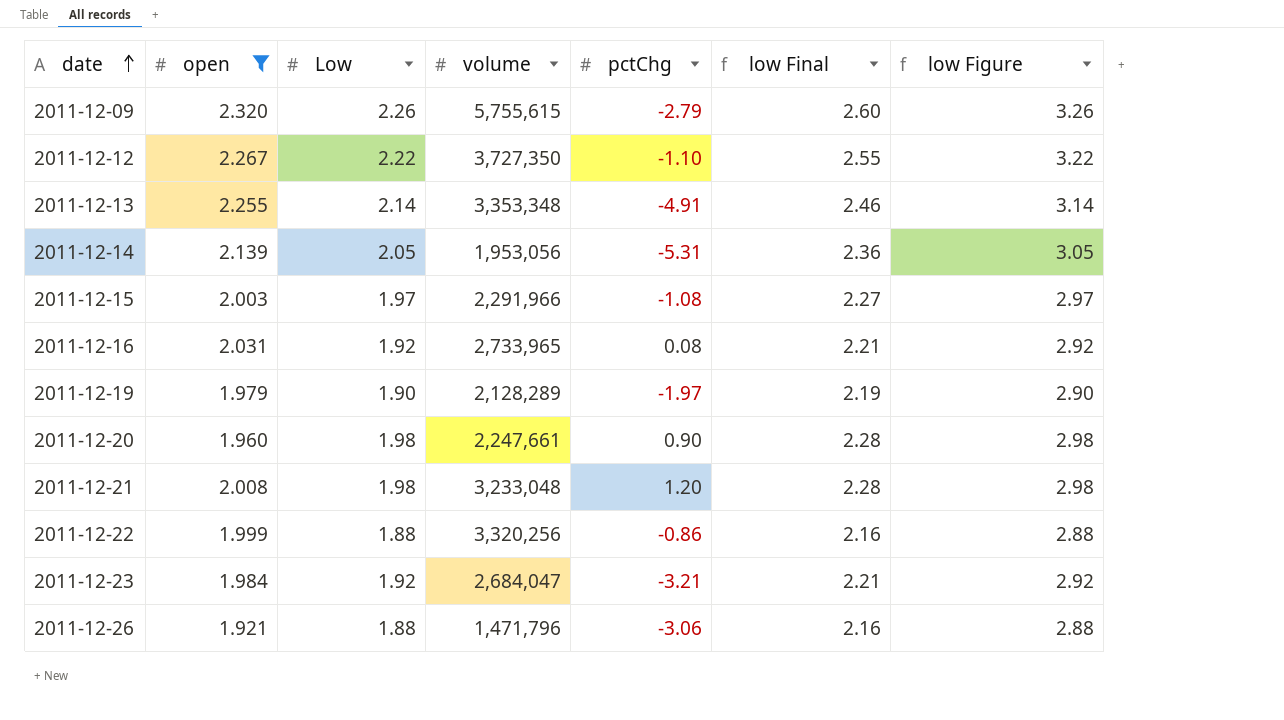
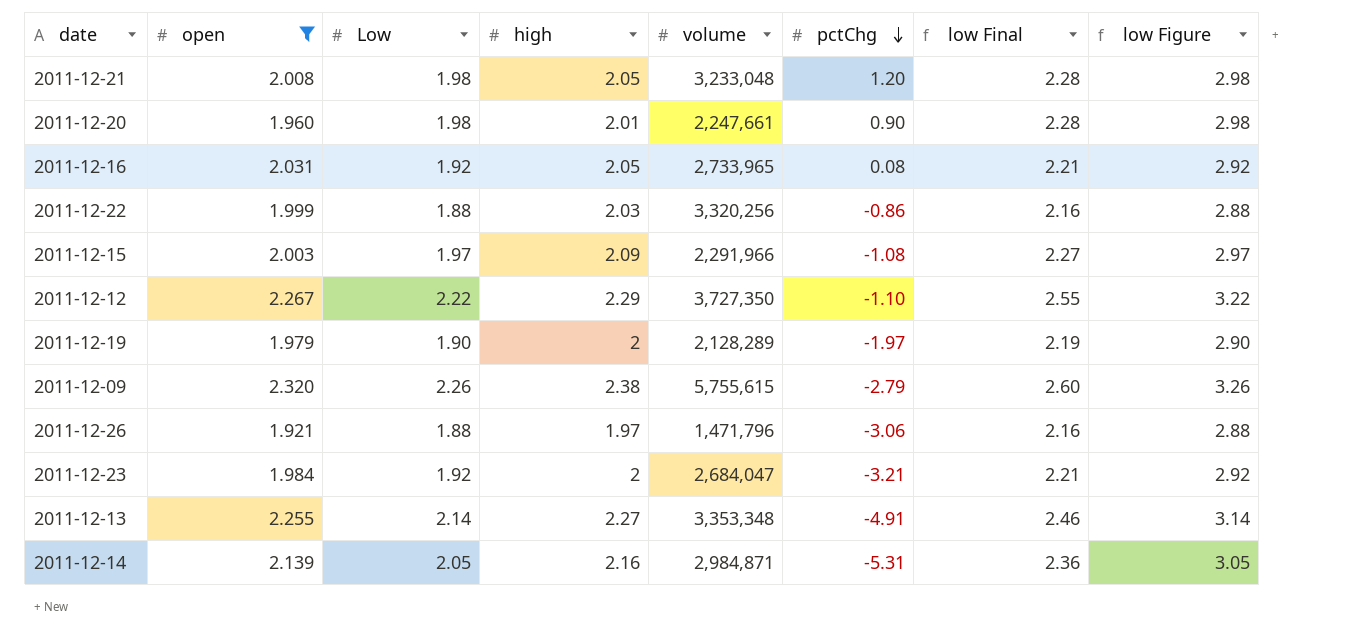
row order: date ascending -> pctChg descending
column high | position: none -> 4
2011-12-14 | volume: 1,953,056 -> 2,984,871

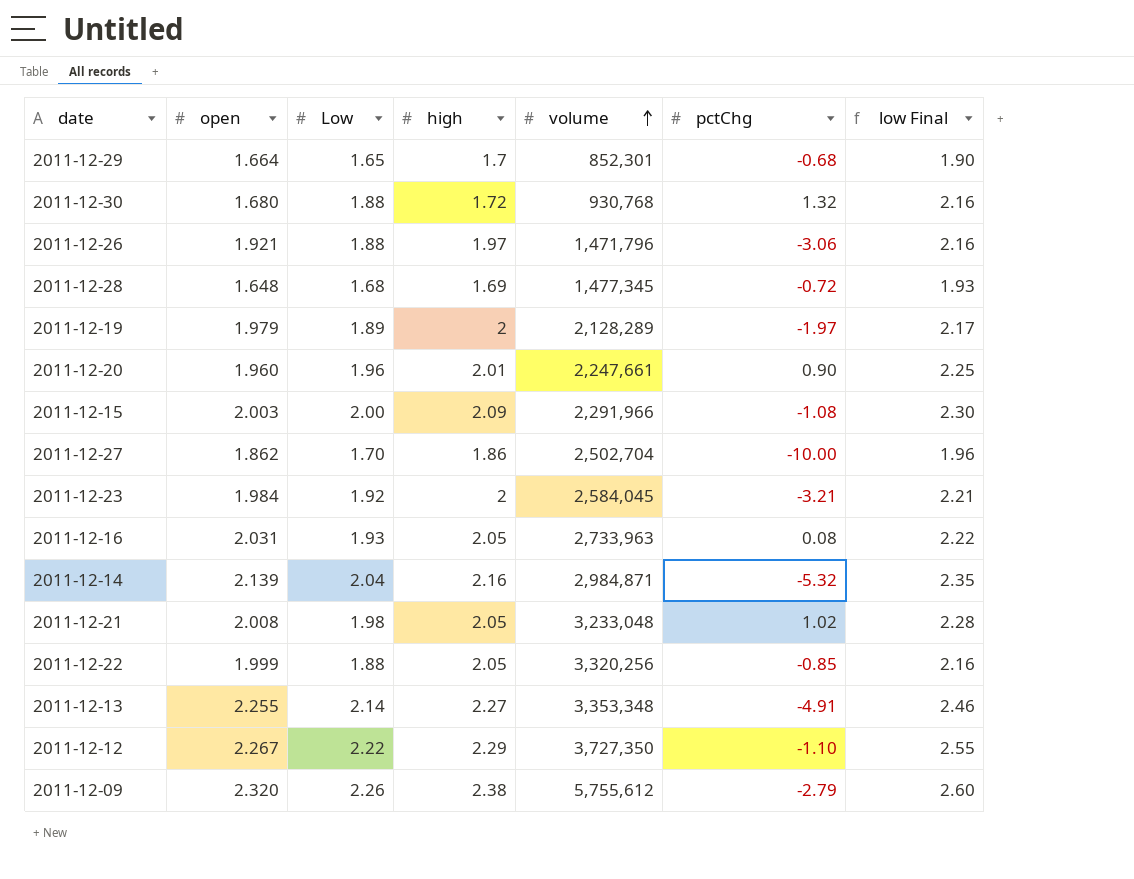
filter: open >= 1.921 -> none
row order: pctChg descending -> volume ascending
column low Figure | formula: [Low] + 1 -> none
2011-12-19 | Low: 1.90 -> 1.89
2011-12-19 | low Final: 2.19 -> 2.17
2011-12-20 | Low: 1.98 -> 1.96
2011-12-20 | low Final: 2.28 -> 2.25
2011-12-15 | Low: 1.97 -> 2.00
2011-12-15 | low Final: 2.27 -> 2.30
2011-12-23 | volume: 2,684,047 -> 2,584,045
2011-12-16 | Low: 1.92 -> 1.93
2011-12-16 | volume: 2,733,965 -> 2,733,963
2011-12-16 | low Final: 2.21 -> 2.22
2011-12-14 | Low: 2.05 -> 2.04
2011-12-14 | pctChg: -5.31 -> -5.32
2011-12-14 | low Final: 2.36 -> 2.35
2011-12-21 | pctChg: 1.20 -> 1.02
2011-12-22 | high: 2.03 -> 2.05
2011-12-22 | pctChg: -0.86 -> -0.85
2011-12-09 | volume: 5,755,615 -> 5,755,612

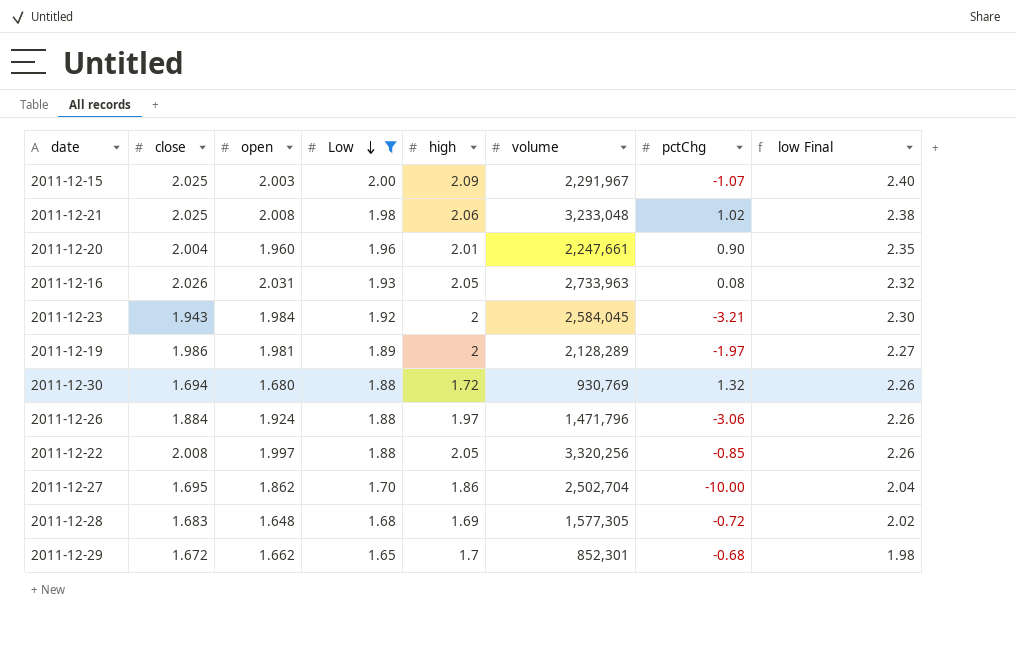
filter: none -> Low <= 2.00
row order: volume ascending -> Low descending
column close | position: none -> 2
column low Final | formula: [Low] * 1.15 -> [Low] * 1.2
2011-12-15 | volume: 2,291,966 -> 2,291,967
2011-12-15 | pctChg: -1.08 -> -1.07
2011-12-21 | high: 2.05 -> 2.06
2011-12-19 | open: 1.979 -> 1.981
2011-12-30 | volume: 930,768 -> 930,769
2011-12-26 | open: 1.921 -> 1.924
2011-12-22 | open: 1.999 -> 1.997
2011-12-28 | volume: 1,477,345 -> 1,577,305
2011-12-29 | open: 1.664 -> 1.662

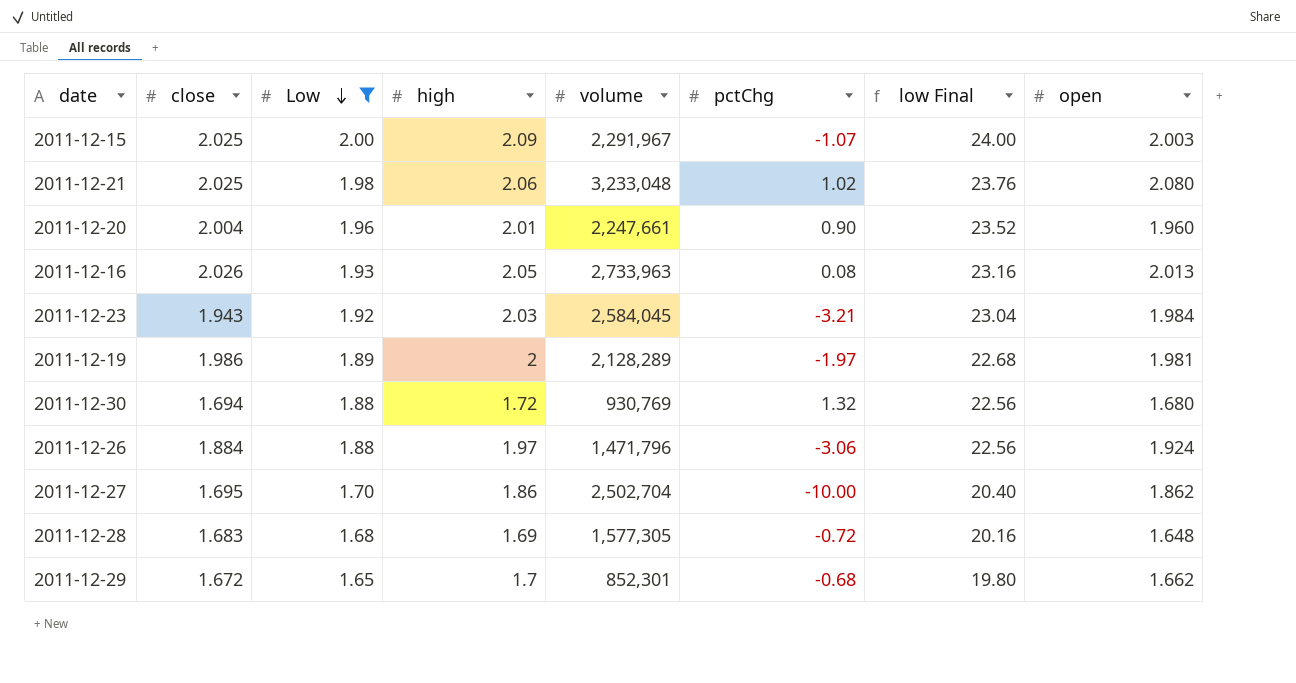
column low Final | formula: [Low] * 1.2 -> [Low] * 12
column open | position: 3 -> 8
row 2011-12-22: 2.008 | 1.997 | 1.88 | 2.05 | 3,320,256 | -0.85 | 2.26 -> none
2011-12-21 | open: 2.008 -> 2.080
2011-12-16 | open: 2.031 -> 2.013
2011-12-23 | high: 2 -> 2.03

